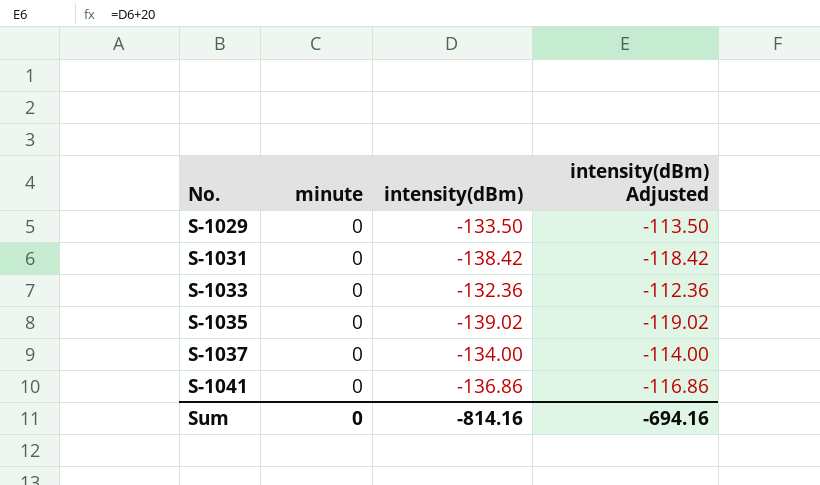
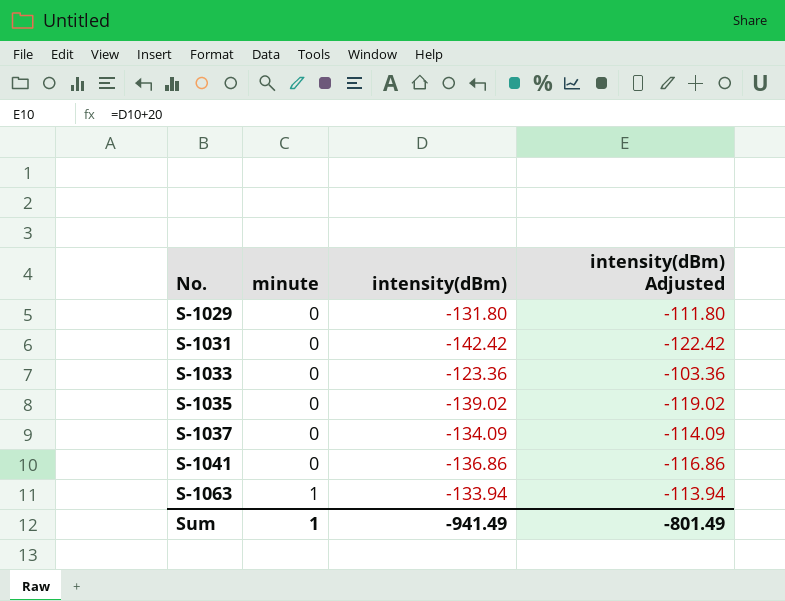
S-1029 | intensity(dBm): -133.50 -> -131.80
S-1029 | intensity(dBm) Adjusted: -113.50 -> -111.80
S-1031 | intensity(dBm): -138.42 -> -142.42
S-1031 | intensity(dBm) Adjusted: -118.42 -> -122.42
S-1033 | intensity(dBm): -132.36 -> -123.36
S-1033 | intensity(dBm) Adjusted: -112.36 -> -103.36
S-1037 | intensity(dBm): -134.00 -> -134.09
S-1037 | intensity(dBm) Adjusted: -114.00 -> -114.09
row S-1063: none -> 1 | -133.94 | -113.94
Sum | minute: 0 -> 1
Sum | intensity(dBm): -814.16 -> -941.49
Sum | intensity(dBm) Adjusted: -694.16 -> -801.49

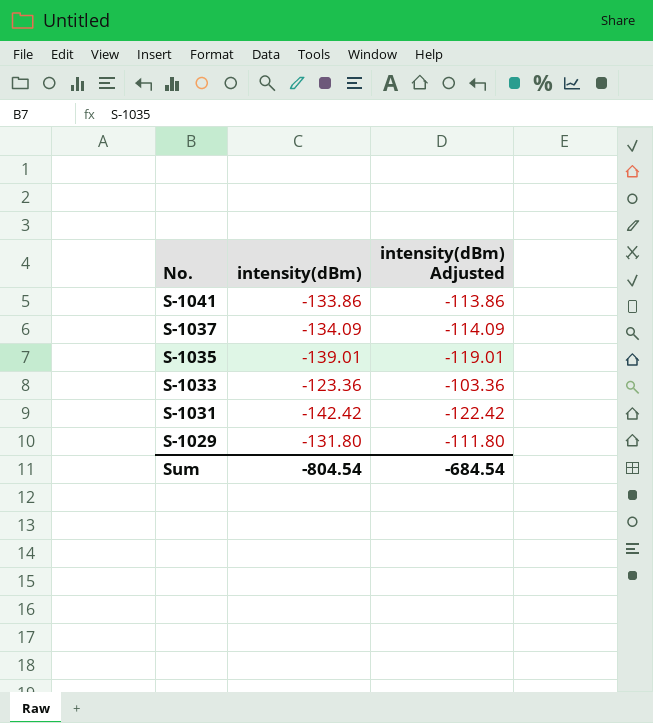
row order: No. ascending -> No. descending
column minute | position: 2 -> none
row S-1063: 1 | -133.94 | -113.94 -> none
S-1041 | intensity(dBm): -136.86 -> -133.86
S-1041 | intensity(dBm) Adjusted: -116.86 -> -113.86
S-1035 | intensity(dBm): -139.02 -> -139.01
S-1035 | intensity(dBm) Adjusted: -119.02 -> -119.01
Sum | intensity(dBm): -941.49 -> -804.54
Sum | intensity(dBm) Adjusted: -801.49 -> -684.54

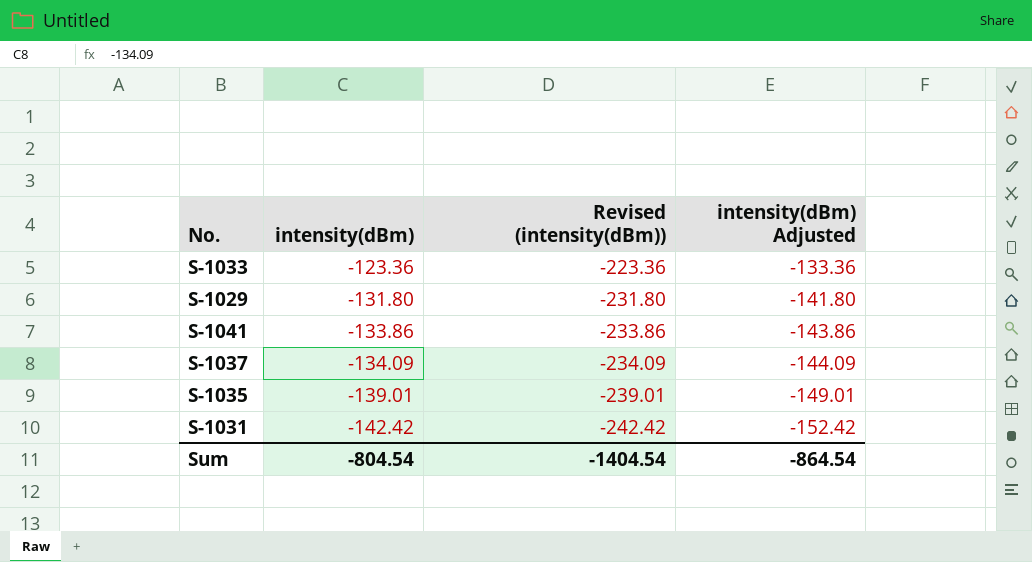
row order: No. descending -> intensity(dBm) descending
column Revised (intensity(dBm)) | formula: none -> [intensity(dBm)] - 100
column intensity(dBm) Adjusted | formula: [intensity(dBm)] + 20 -> [intensity(dBm)] - 10
Sum | intensity(dBm) Adjusted: -684.54 -> -864.54

